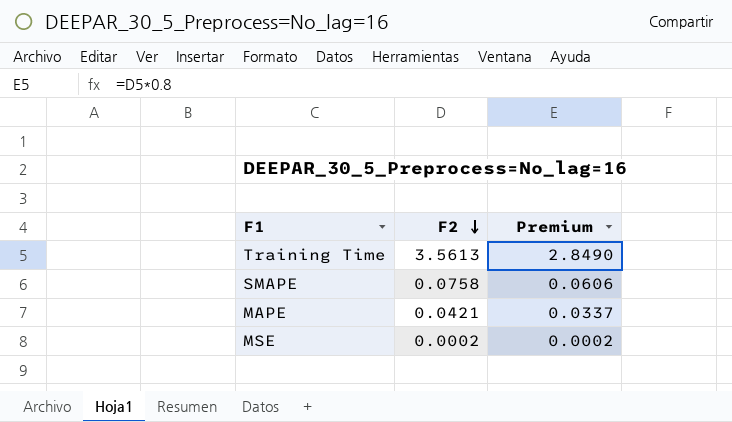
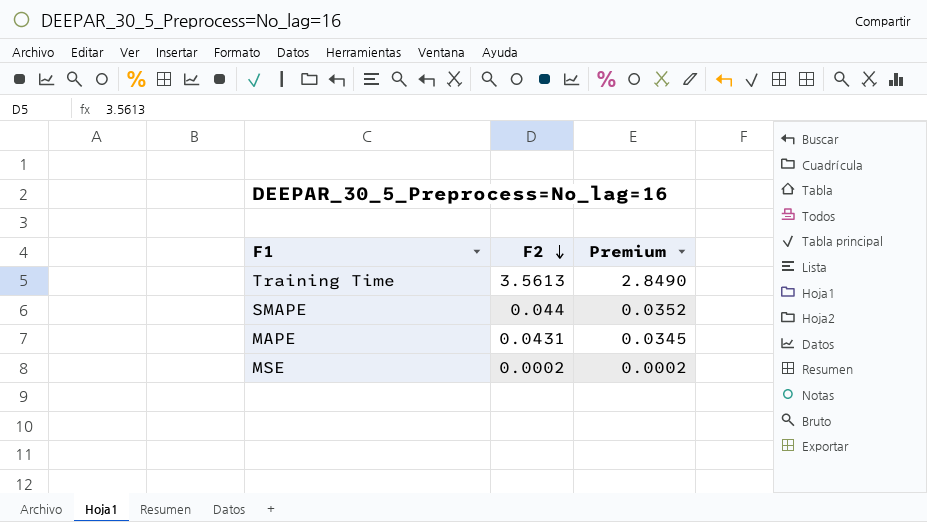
SMAPE | F2: 0.0758 -> 0.044
SMAPE | Premium: 0.0606 -> 0.0352
MAPE | F2: 0.0421 -> 0.0431
MAPE | Premium: 0.0337 -> 0.0345

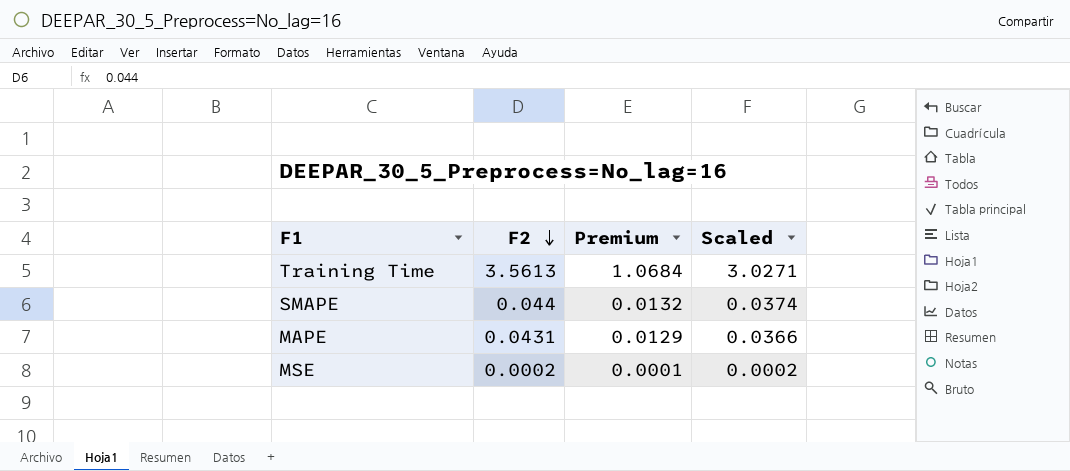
column Premium | formula: [F2] * 0.8 -> [F2] * 0.3
column Scaled | formula: none -> [F2] * 0.85

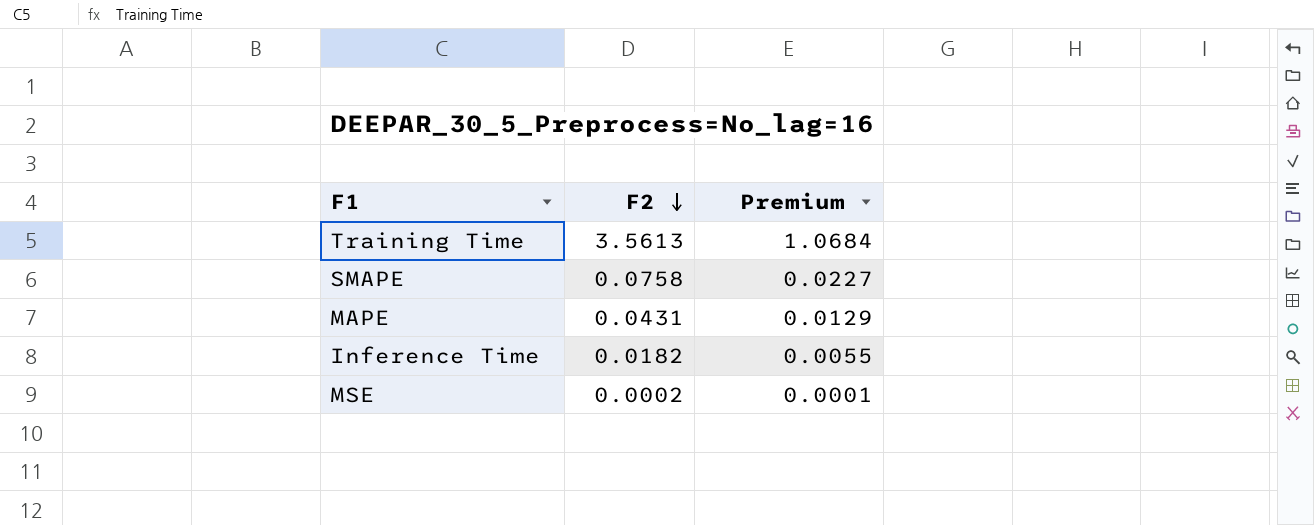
column Scaled | formula: [F2] * 0.85 -> none
SMAPE | F2: 0.044 -> 0.0758
SMAPE | Premium: 0.0132 -> 0.0227
row Inference Time: none -> 0.0182 | 0.0055

